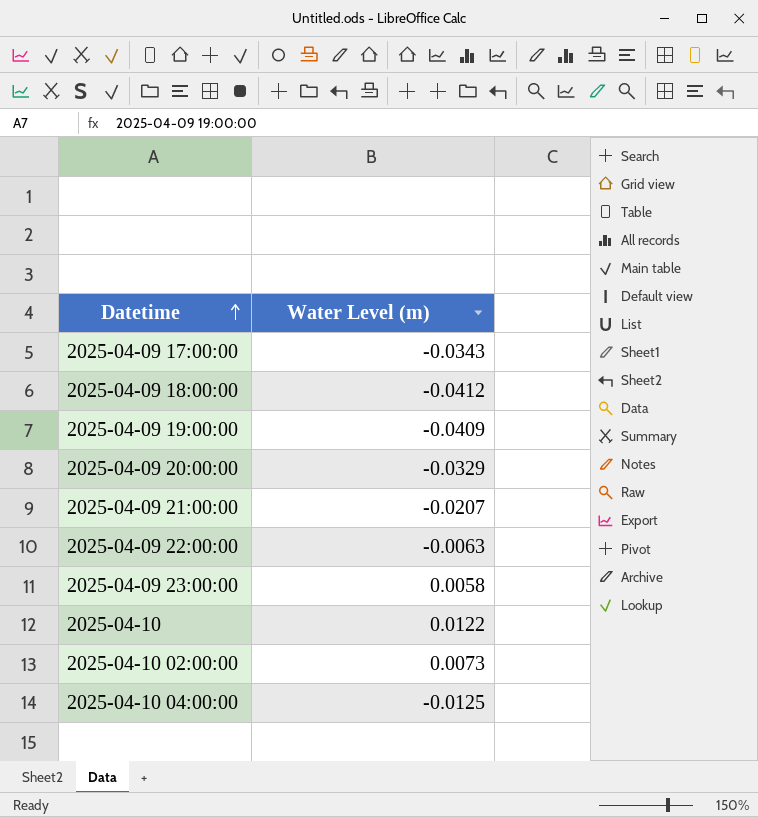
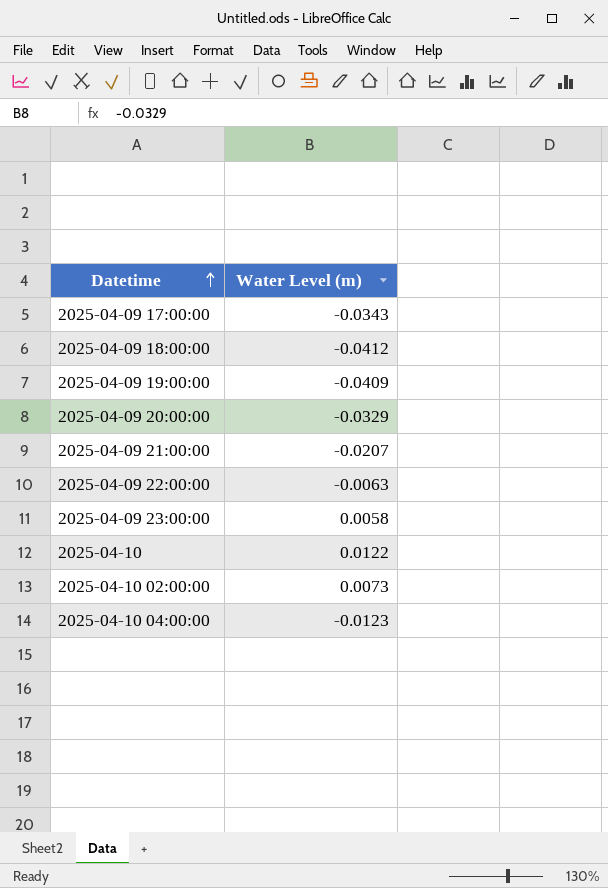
2025-04-10 04:00:00 | Water Level (m): -0.0125 -> -0.0123

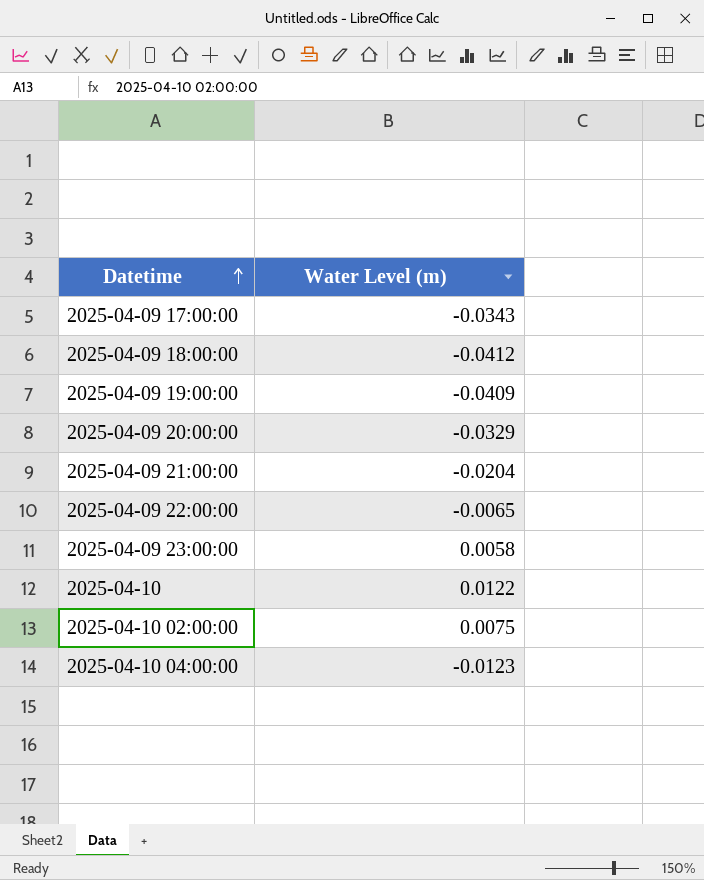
2025-04-09 21:00:00 | Water Level (m): -0.0207 -> -0.0204
2025-04-09 22:00:00 | Water Level (m): -0.0063 -> -0.0065
2025-04-10 02:00:00 | Water Level (m): 0.0073 -> 0.0075

